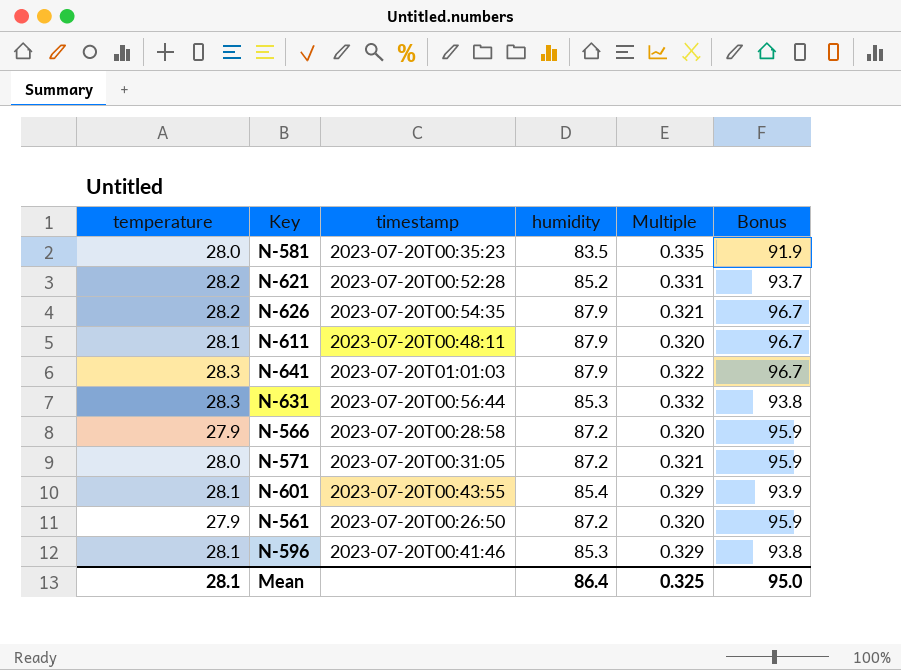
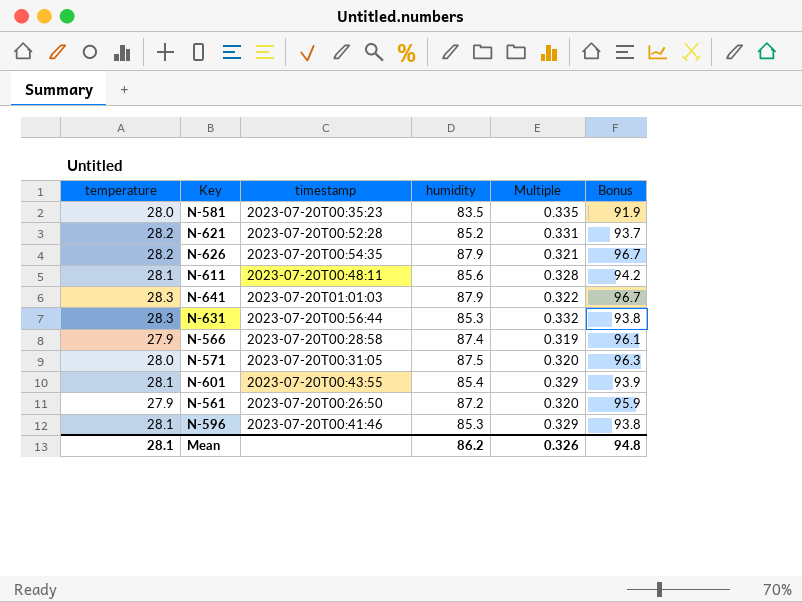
N-611 | humidity: 87.9 -> 85.6
N-611 | Multiple: 0.320 -> 0.328
N-611 | Bonus: 96.7 -> 94.2
N-566 | humidity: 87.2 -> 87.4
N-566 | Multiple: 0.320 -> 0.319
N-566 | Bonus: 95.9 -> 96.1
N-571 | humidity: 87.2 -> 87.5
N-571 | Multiple: 0.321 -> 0.320
N-571 | Bonus: 95.9 -> 96.3
Mean | humidity: 86.4 -> 86.2
Mean | Multiple: 0.325 -> 0.326
Mean | Bonus: 95.0 -> 94.8

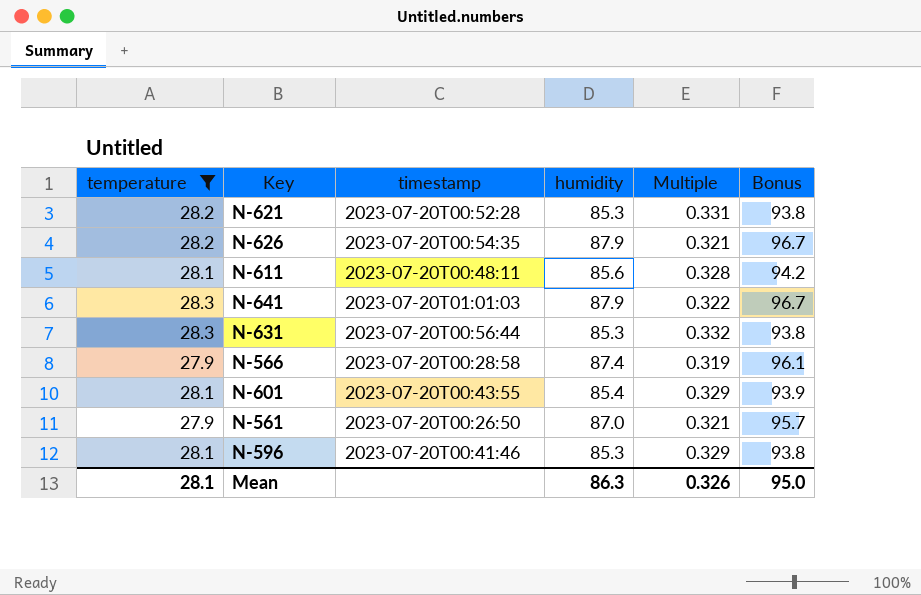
filter: none -> temperature != 28.0
N-621 | humidity: 85.2 -> 85.3
N-621 | Bonus: 93.7 -> 93.8
N-561 | humidity: 87.2 -> 87.0
N-561 | Multiple: 0.320 -> 0.321
N-561 | Bonus: 95.9 -> 95.7
Mean | humidity: 86.2 -> 86.3
Mean | Bonus: 94.8 -> 95.0

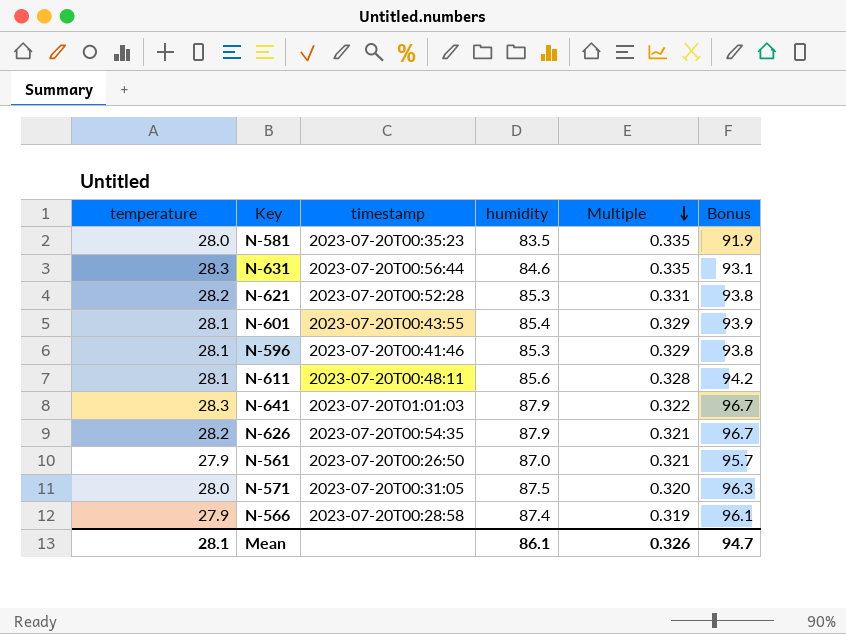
filter: temperature != 28.0 -> none
row order: none -> Multiple descending
N-631 | humidity: 85.3 -> 84.6
N-631 | Multiple: 0.332 -> 0.335
N-631 | Bonus: 93.8 -> 93.1
Mean | humidity: 86.3 -> 86.1
Mean | Bonus: 95.0 -> 94.7

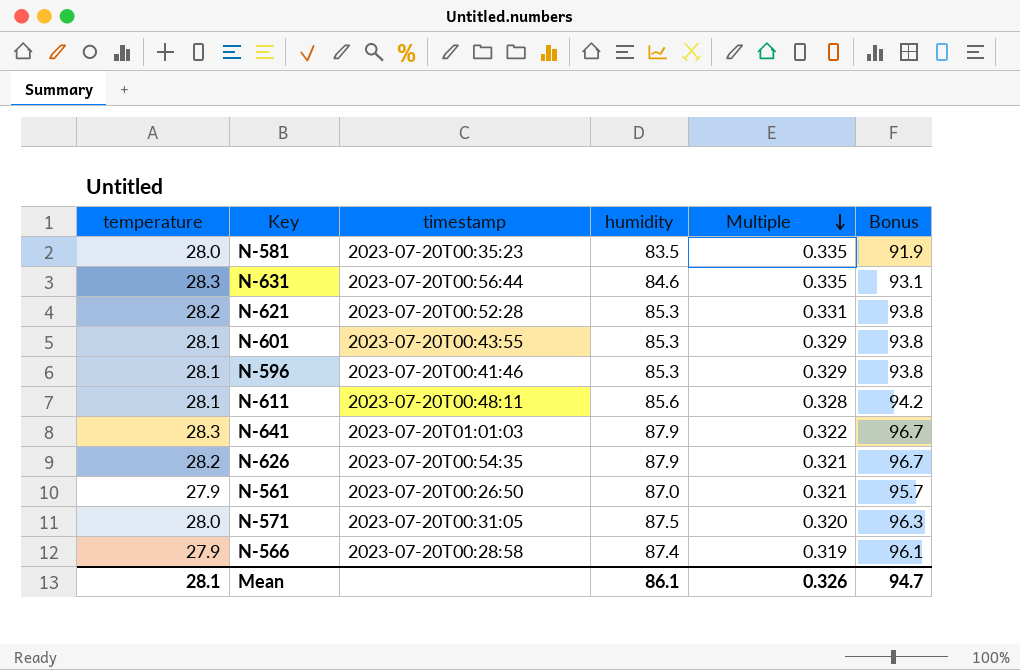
N-601 | humidity: 85.4 -> 85.3
N-601 | Bonus: 93.9 -> 93.8

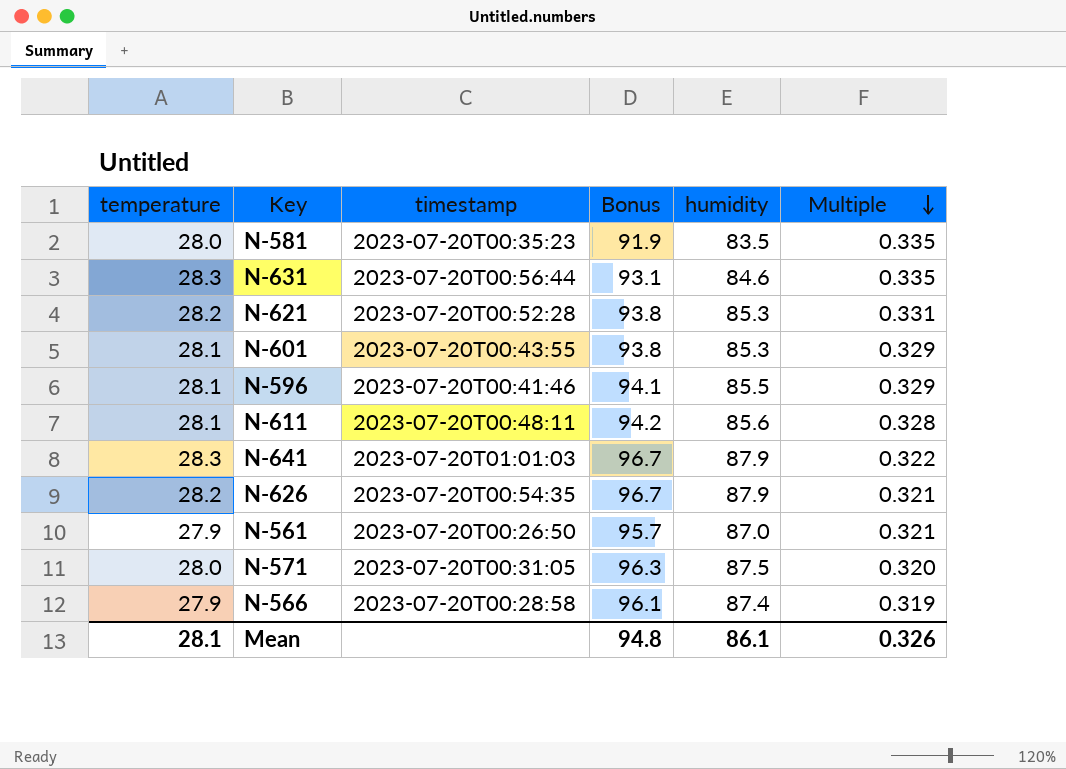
column Bonus | position: 6 -> 4
N-596 | Bonus: 93.8 -> 94.1
N-596 | humidity: 85.3 -> 85.5
Mean | Bonus: 94.7 -> 94.8

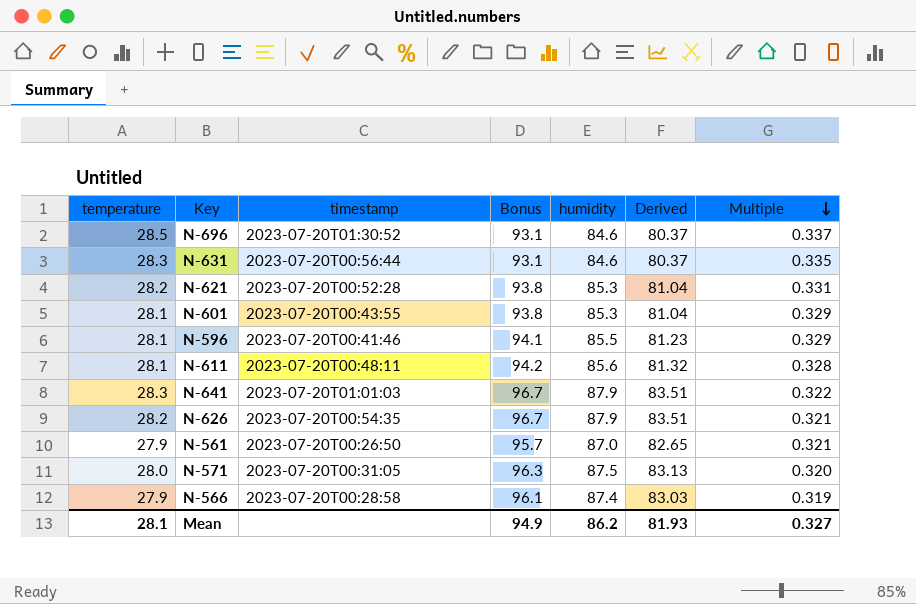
column Derived | formula: none -> [humidity] * 0.95
row N-581: 28.0 | 2023-07-20T00:35:23 | 91.9 | 83.5 | 0.335 -> none
row N-696: none -> 28.5 | 2023-07-20T01:30:52 | 93.1 | 84.6 | 80.37 | 0.337
Mean | Bonus: 94.8 -> 94.9
Mean | humidity: 86.1 -> 86.2
Mean | Multiple: 0.326 -> 0.327

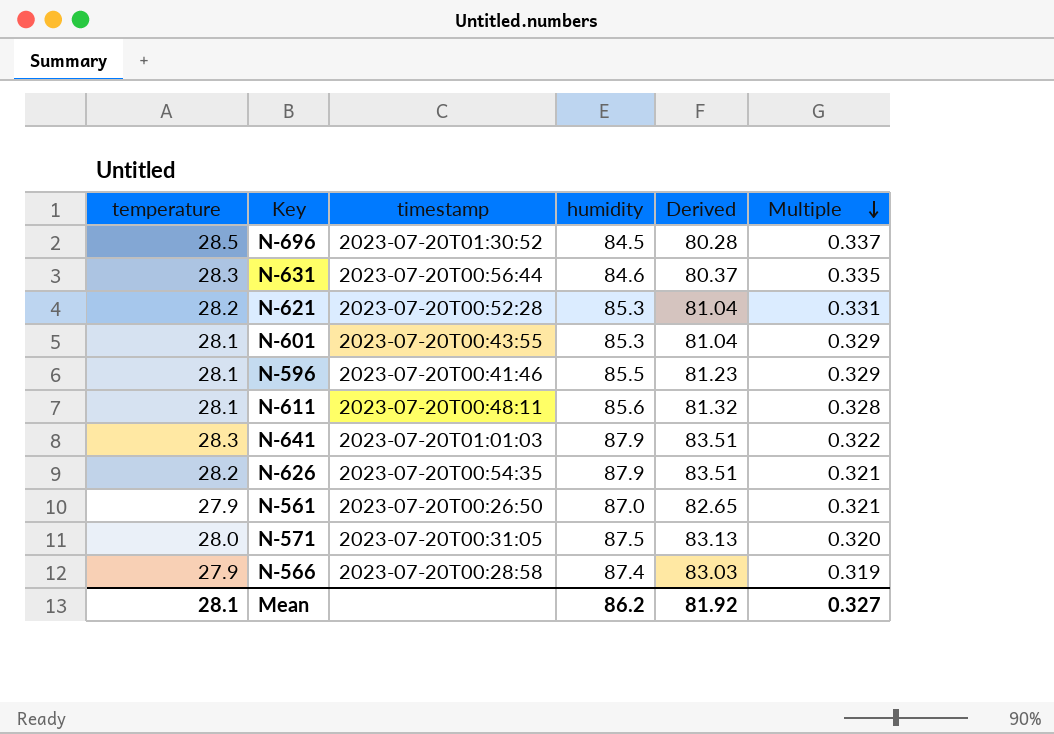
column Bonus | formula: [humidity] * 1.1 -> none
N-696 | humidity: 84.6 -> 84.5
N-696 | Derived: 80.37 -> 80.28
Mean | Derived: 81.93 -> 81.92

